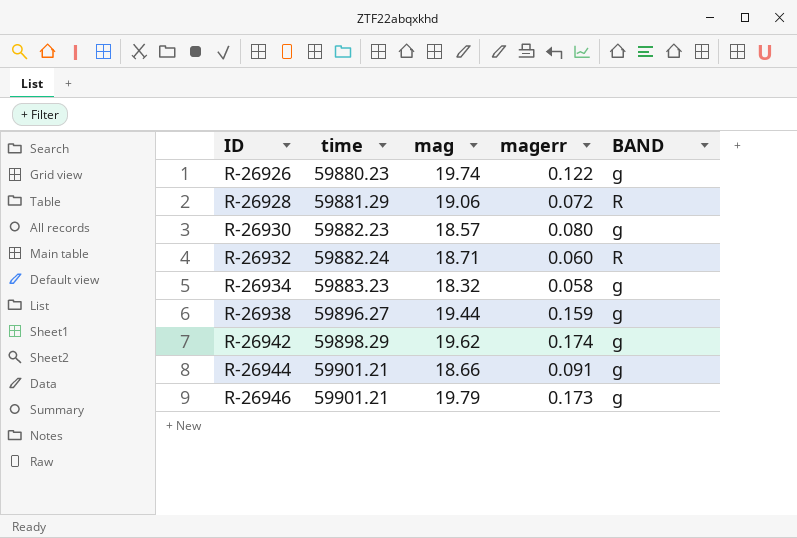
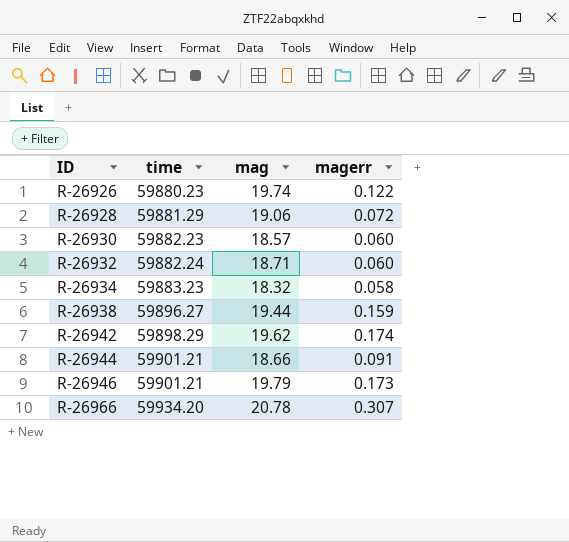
column BAND | position: 5 -> none
R-26930 | magerr: 0.080 -> 0.060
row R-26966: none -> 59934.20 | 20.78 | 0.307

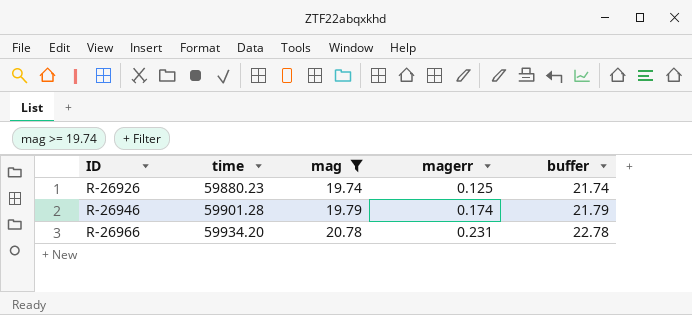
filter: none -> mag >= 19.74
column buffer | formula: none -> [mag] + 2
R-26926 | magerr: 0.122 -> 0.125
R-26946 | time: 59901.21 -> 59901.28
R-26946 | magerr: 0.173 -> 0.174
R-26966 | magerr: 0.307 -> 0.231

